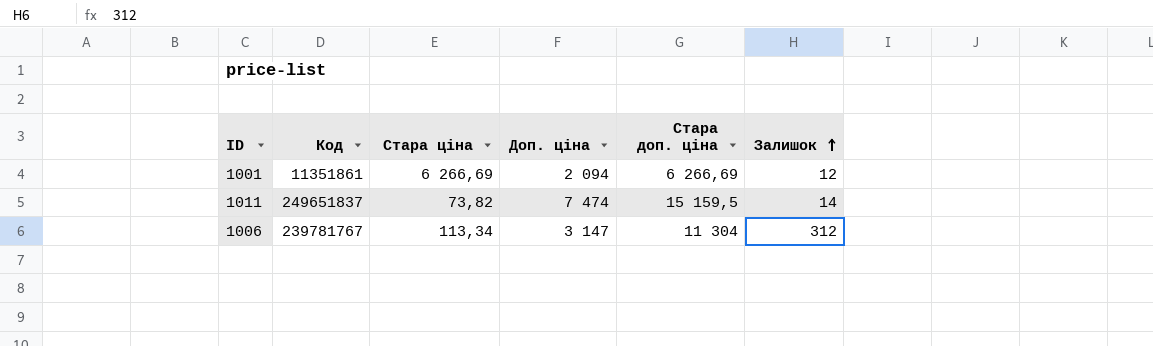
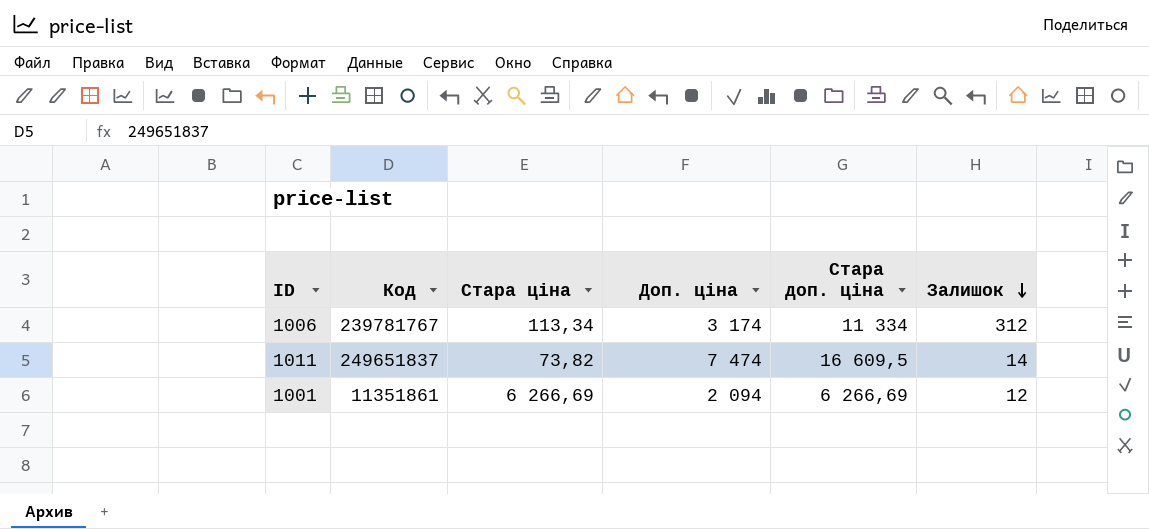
row order: Залишок ascending -> Залишок descending
1006 | Доп. ціна: 3 147 -> 3 174
1006 | Стара доп. ціна: 11 304 -> 11 334
1011 | Стара доп. ціна: 15 159,5 -> 16 609,5

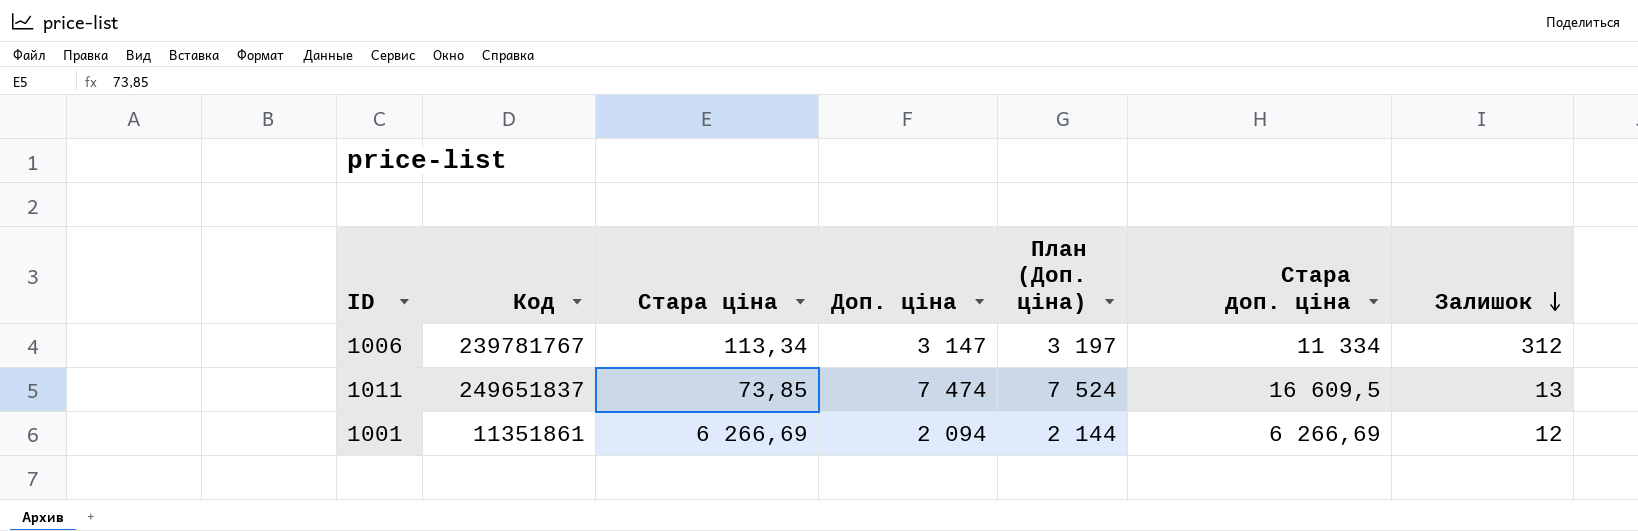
column План (Доп. ціна) | formula: none -> [Доп. ціна] + 50
1006 | Доп. ціна: 3 174 -> 3 147
1011 | Стара ціна: 73,82 -> 73,85
1011 | Залишок: 14 -> 13

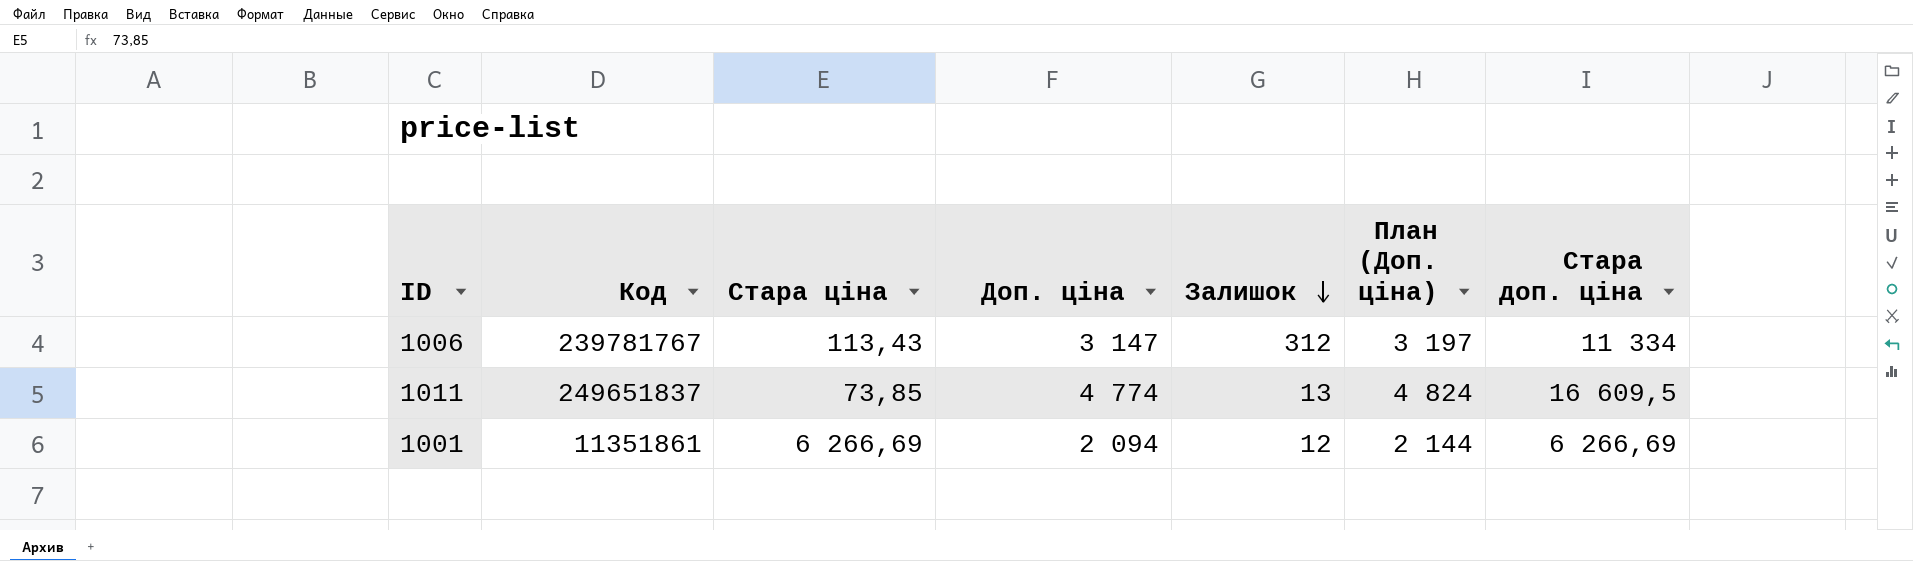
column Залишок | position: 7 -> 5
1006 | Стара ціна: 113,34 -> 113,43
1011 | Доп. ціна: 7 474 -> 4 774
1011 | План (Доп. ціна): 7 524 -> 4 824

